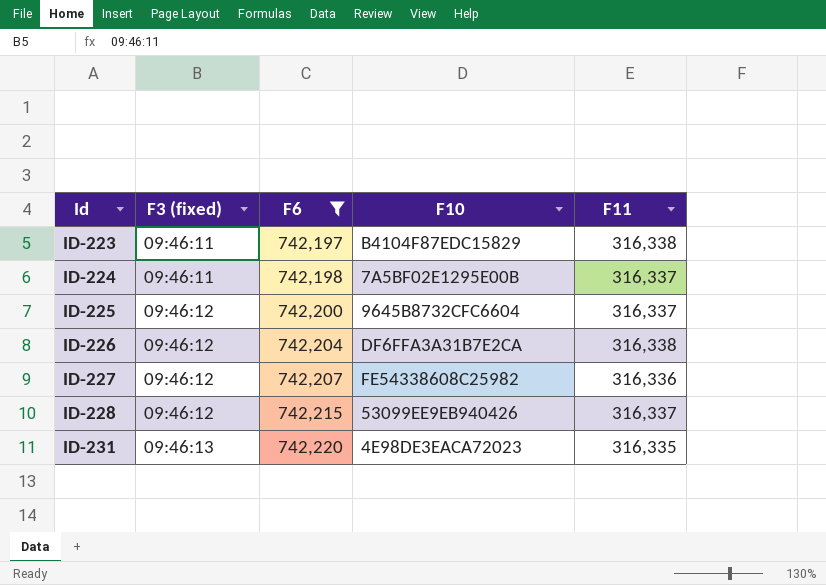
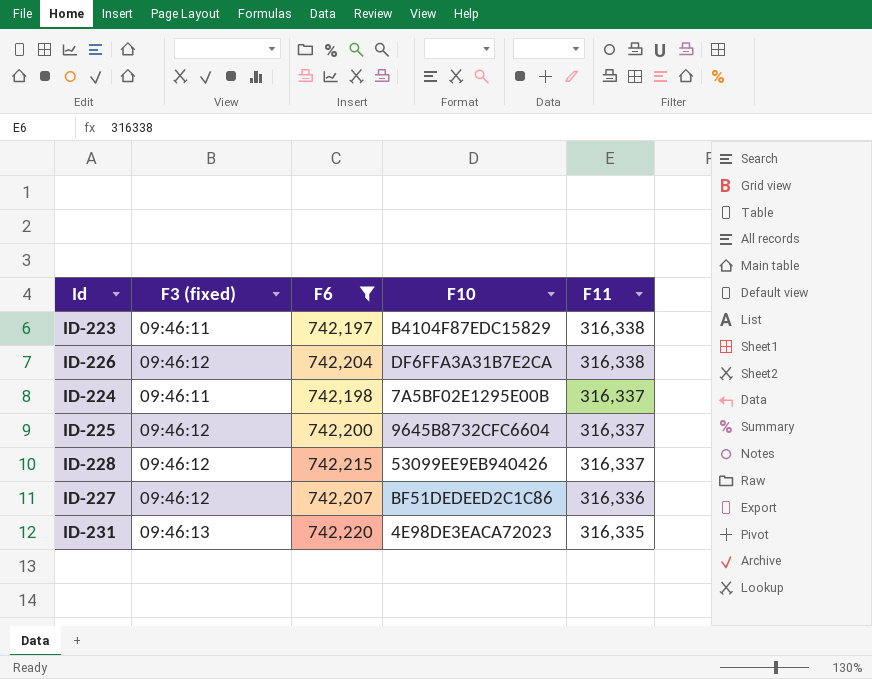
row order: Id ascending -> F11 descending
ID-227 | F10: FE54338608C25982 -> BF51DEDEED2C1C86

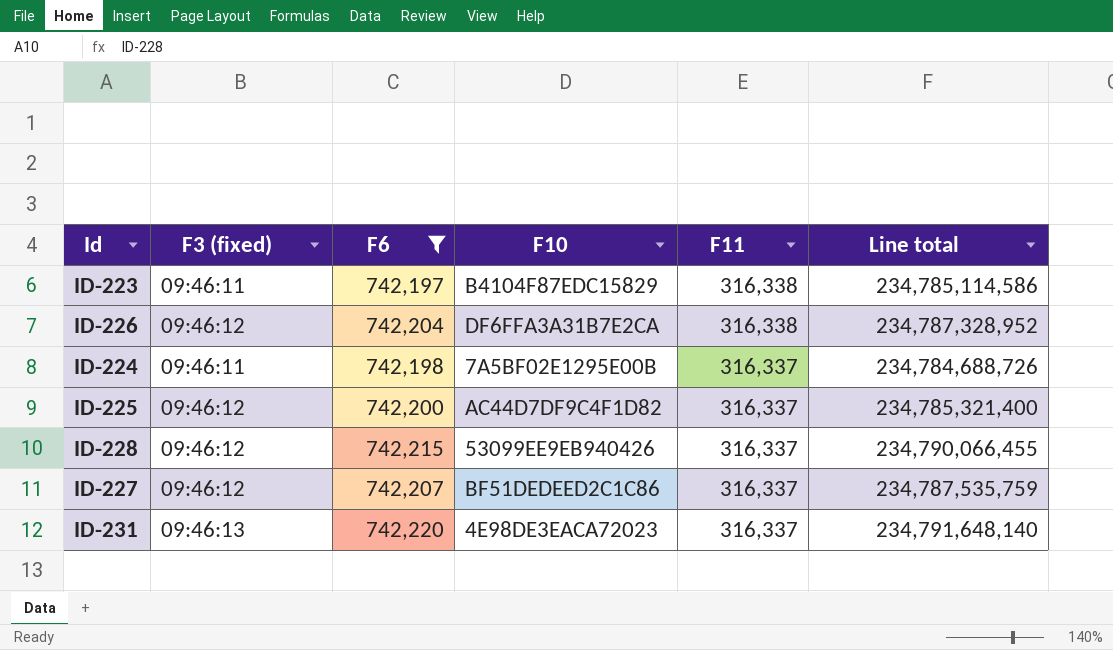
column Line total | formula: none -> [F6] * [F11]
ID-225 | F10: 9645B8732CFC6604 -> AC44D7DF9C4F1D82
ID-227 | F11: 316,336 -> 316,337
ID-231 | F11: 316,335 -> 316,337

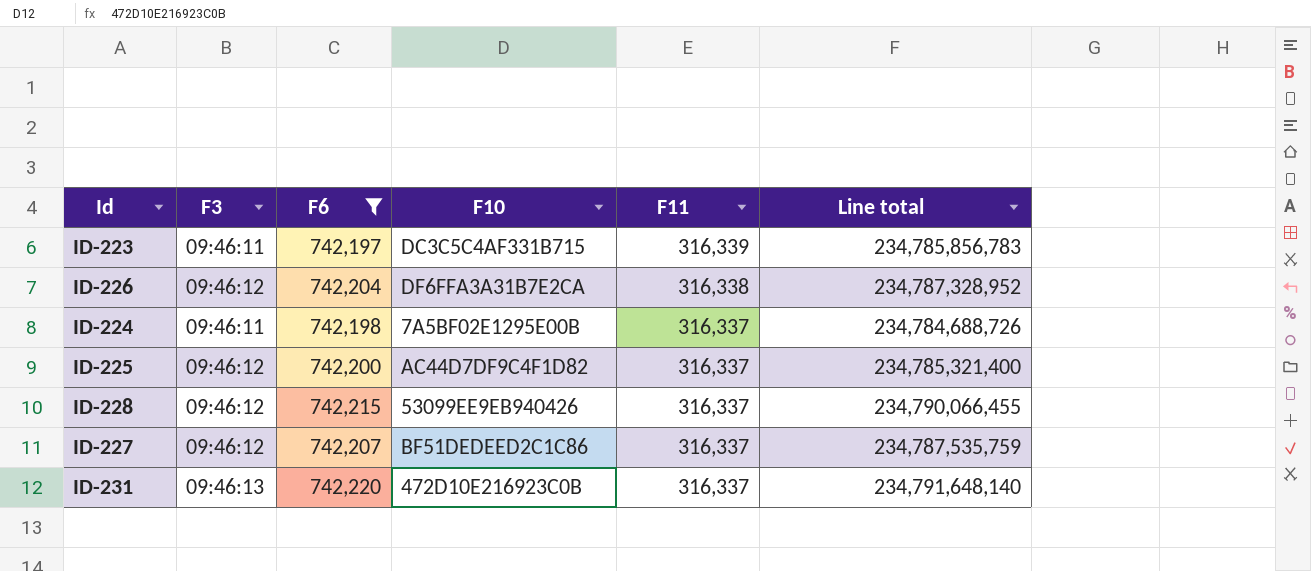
column name: F3 (fixed) -> F3
ID-223 | F10: B4104F87EDC15829 -> DC3C5C4AF331B715
ID-223 | F11: 316,338 -> 316,339
ID-223 | Line total: 234,785,114,586 -> 234,785,856,783
ID-231 | F10: 4E98DE3EACA72023 -> 472D10E216923C0B

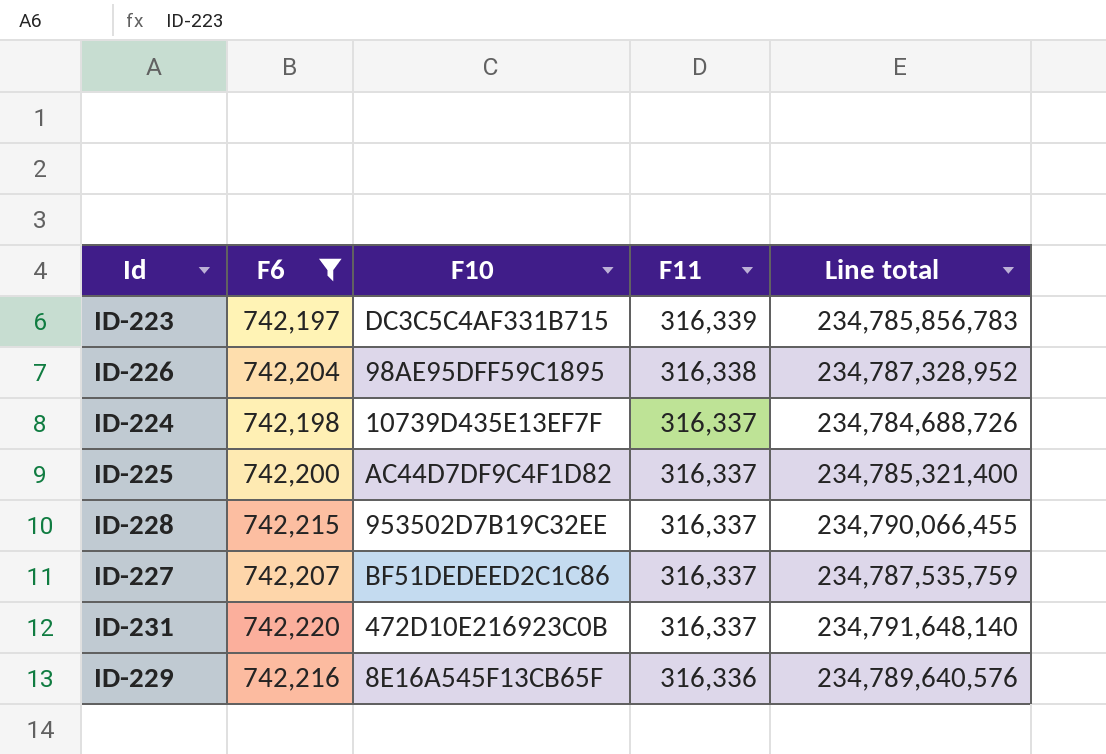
column F3 | position: 2 -> none
ID-226 | F10: DF6FFA3A31B7E2CA -> 98AE95DFF59C1895
ID-224 | F10: 7A5BF02E1295E00B -> 10739D435E13EF7F
ID-228 | F10: 53099EE9EB940426 -> 953502D7B19C32EE
row ID-229: none -> 742,216 | 8E16A545F13CB65F | 316,336 | 234,789,640,576

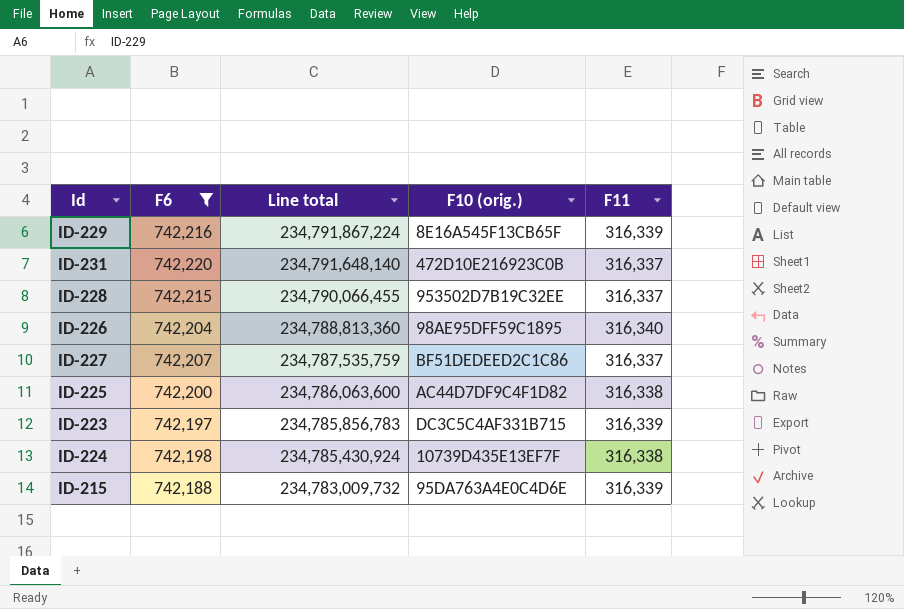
row order: F11 descending -> Line total descending
column Line total | position: 5 -> 3
column name: F10 -> F10 (orig.)
ID-229 | Line total: 234,789,640,576 -> 234,791,867,224
ID-229 | F11: 316,336 -> 316,339
ID-226 | Line total: 234,787,328,952 -> 234,788,813,360
ID-226 | F11: 316,338 -> 316,340
ID-225 | Line total: 234,785,321,400 -> 234,786,063,600
ID-225 | F11: 316,337 -> 316,338
ID-224 | Line total: 234,784,688,726 -> 234,785,430,924
ID-224 | F11: 316,337 -> 316,338
row ID-215: none -> 742,188 | 234,783,009,732 | 95DA763A4E0C4D6E | 316,339

